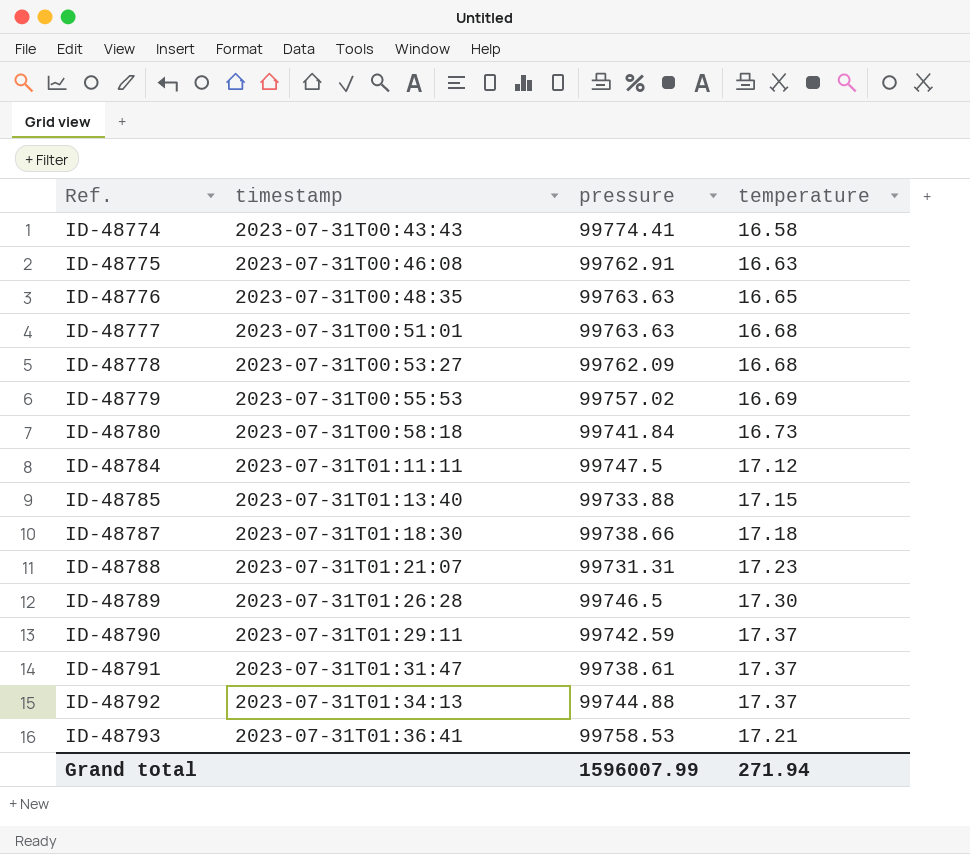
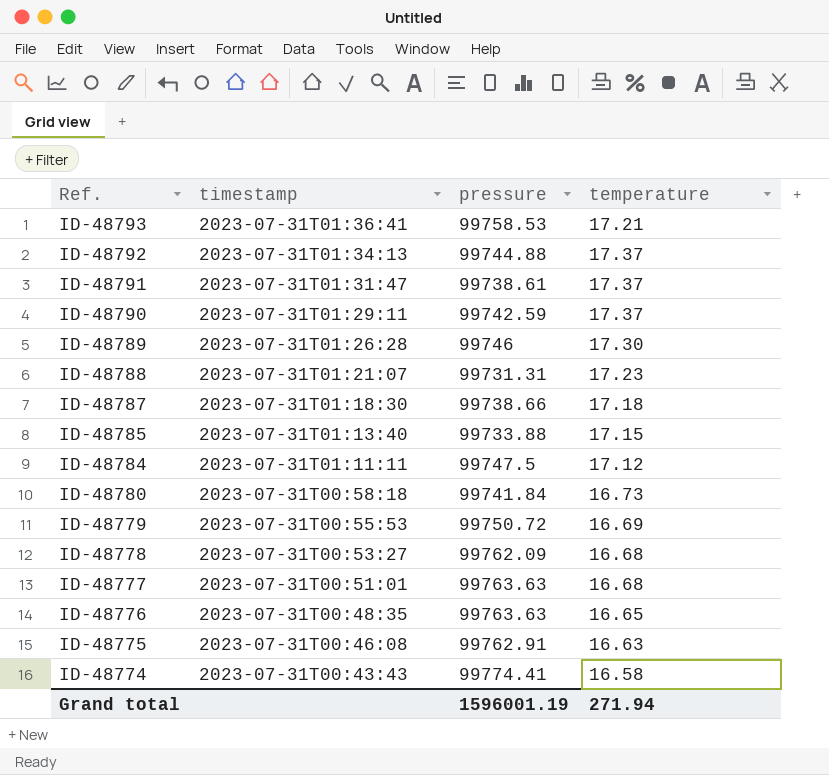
row order: Ref. ascending -> Ref. descending
ID-48789 | pressure: 99746.5 -> 99746
ID-48779 | pressure: 99757.02 -> 99750.72
Grand total | pressure: 1596007.99 -> 1596001.19

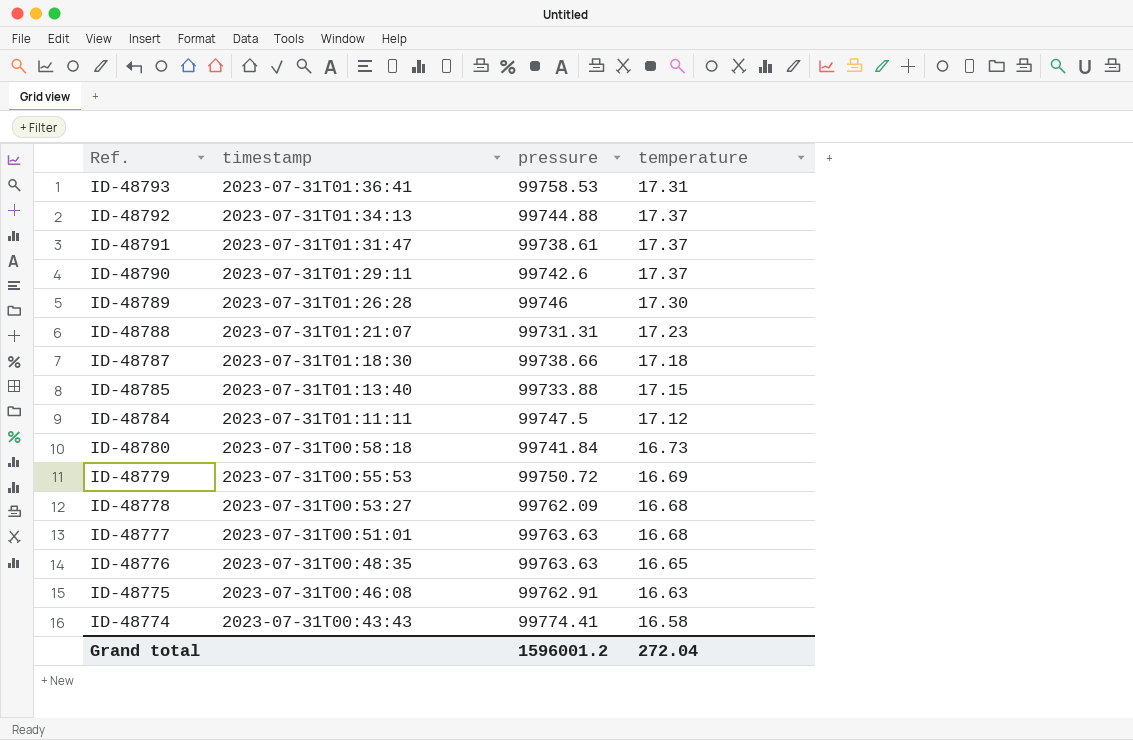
ID-48793 | temperature: 17.21 -> 17.31
ID-48790 | pressure: 99742.59 -> 99742.6
Grand total | pressure: 1596001.19 -> 1596001.2
Grand total | temperature: 271.94 -> 272.04

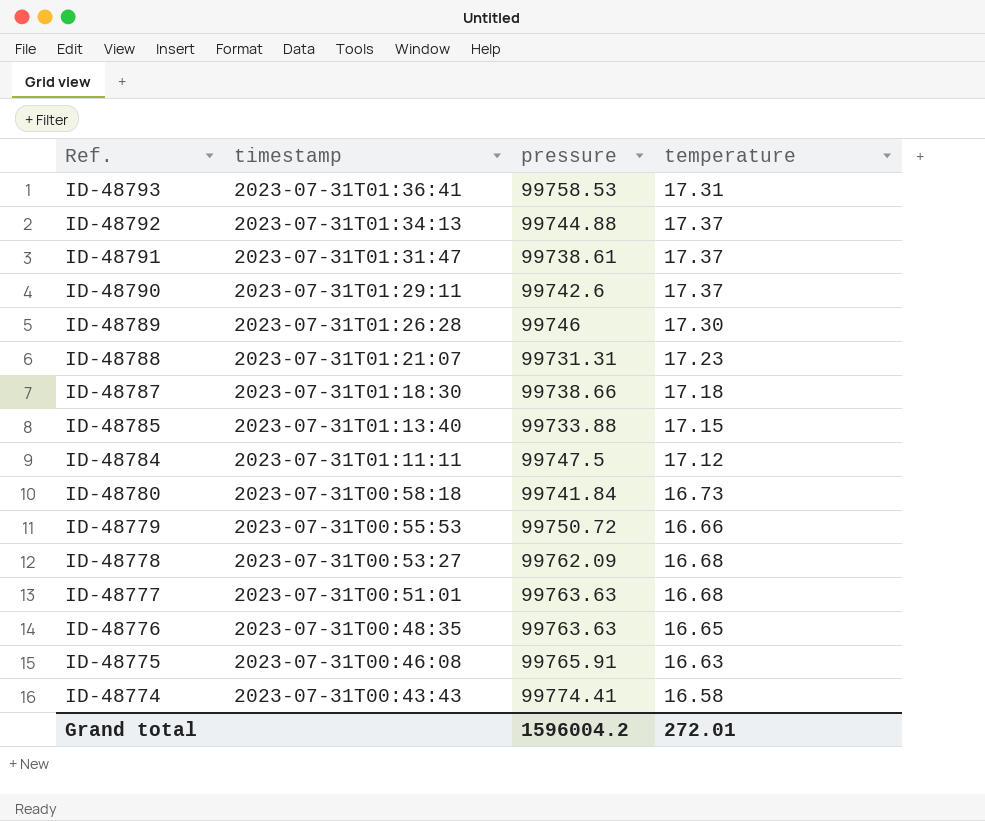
ID-48779 | temperature: 16.69 -> 16.66
ID-48775 | pressure: 99762.91 -> 99765.91
Grand total | pressure: 1596001.2 -> 1596004.2
Grand total | temperature: 272.04 -> 272.01

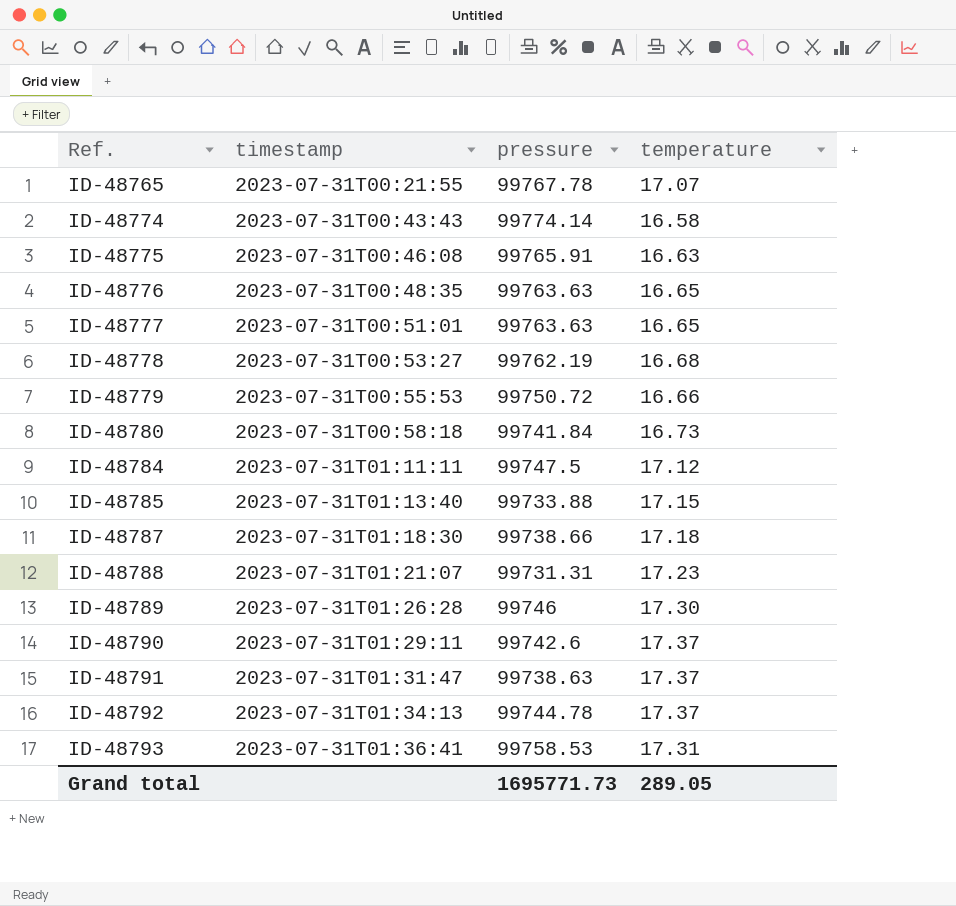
row order: Ref. descending -> Ref. ascending
row ID-48765: none -> 2023-07-31T00:21:55 | 99767.78 | 17.07
ID-48774 | pressure: 99774.41 -> 99774.14
ID-48777 | temperature: 16.68 -> 16.65
ID-48778 | pressure: 99762.09 -> 99762.19
ID-48791 | pressure: 99738.61 -> 99738.63
ID-48792 | pressure: 99744.88 -> 99744.78
Grand total | pressure: 1596004.2 -> 1695771.73
Grand total | temperature: 272.01 -> 289.05

